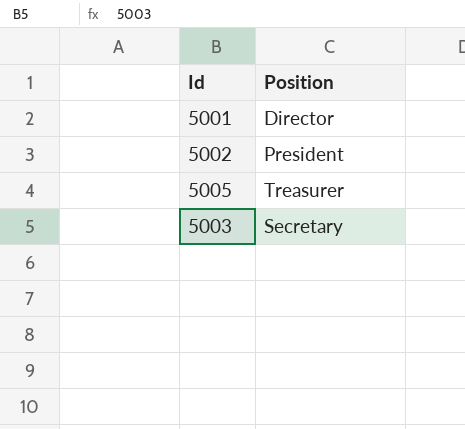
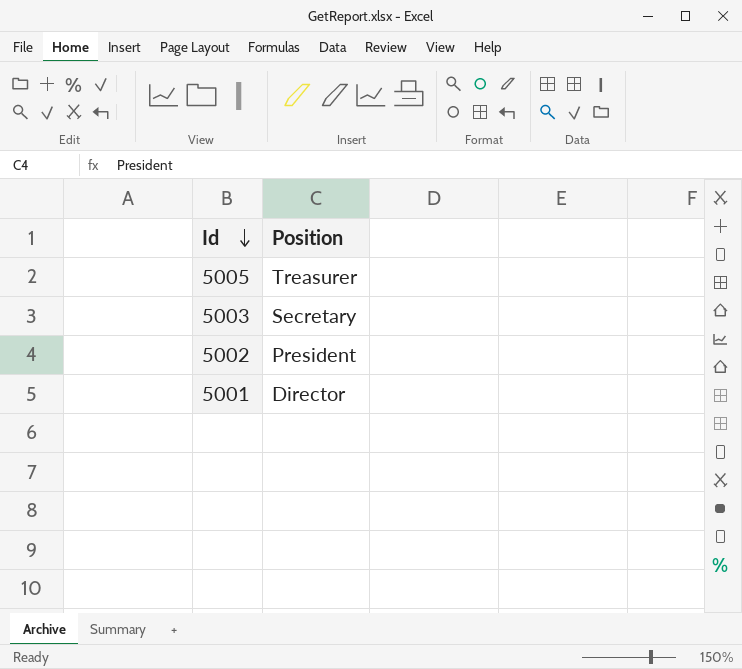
row order: none -> Id descending

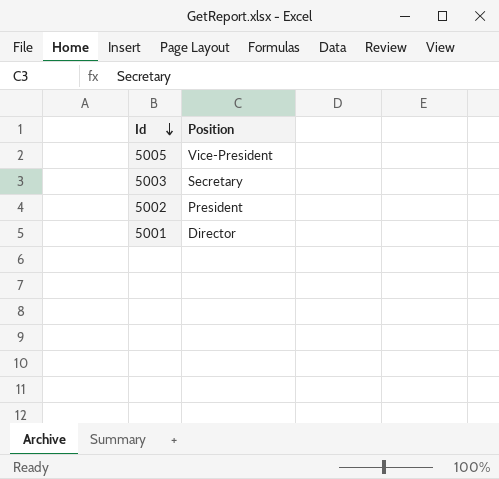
5005 | Position: Treasurer -> Vice-President

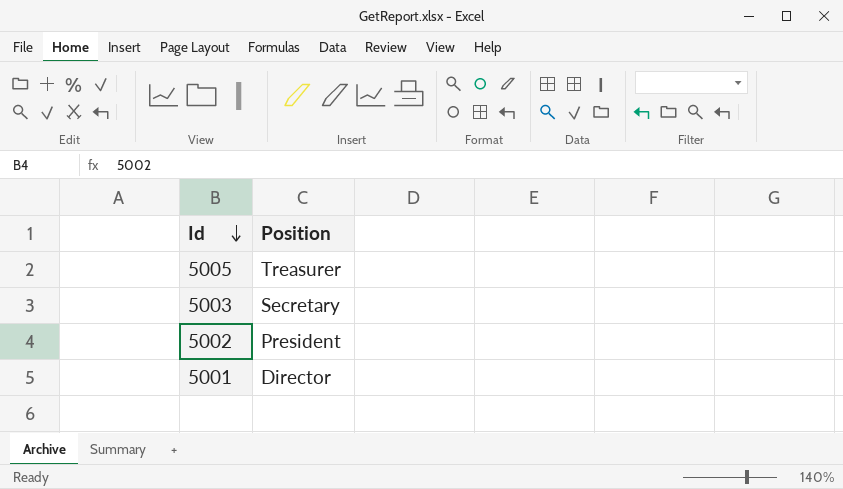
5005 | Position: Vice-President -> Treasurer

